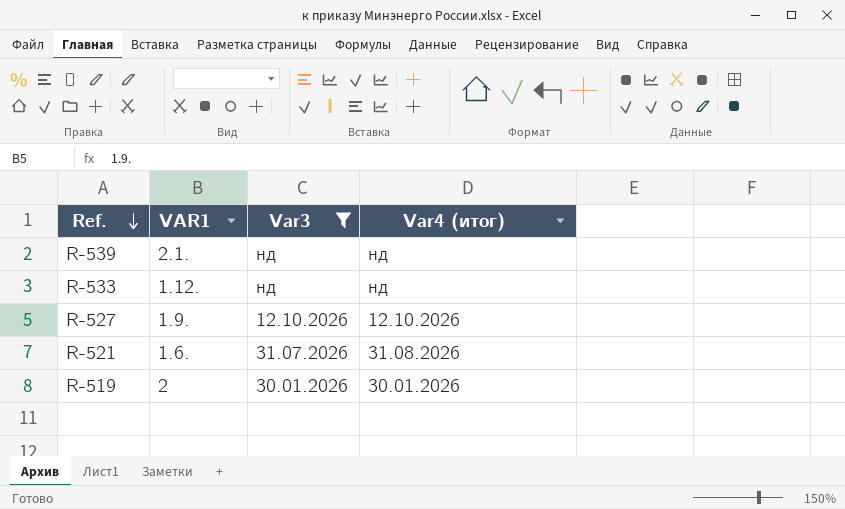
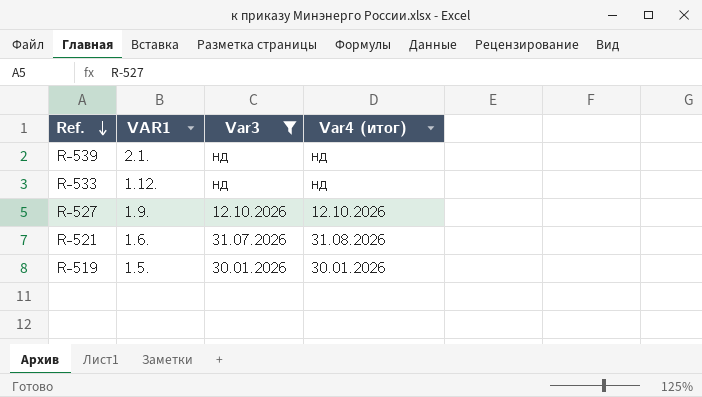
R-519 | VAR1: 2 -> 1.5.

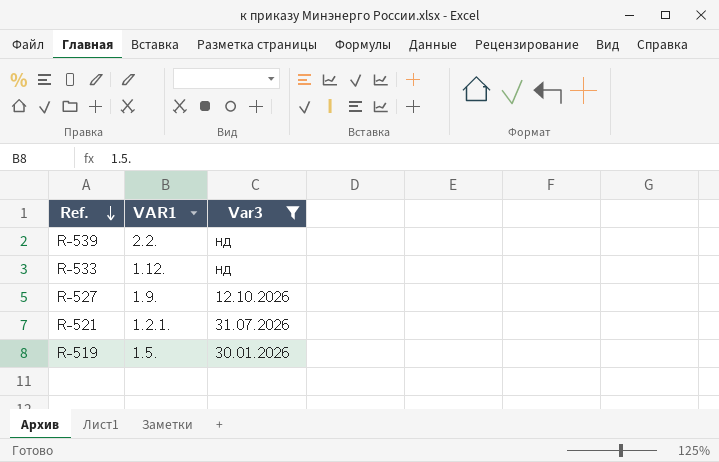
column Var4 (итог) | position: 4 -> none
R-539 | VAR1: 2.1. -> 2.2.
R-521 | VAR1: 1.6. -> 1.2.1.

